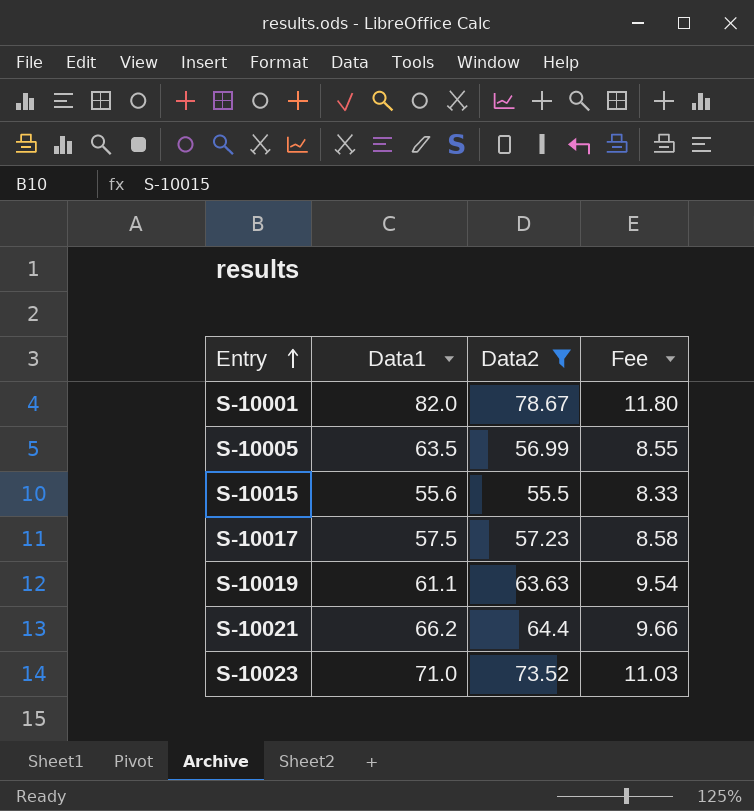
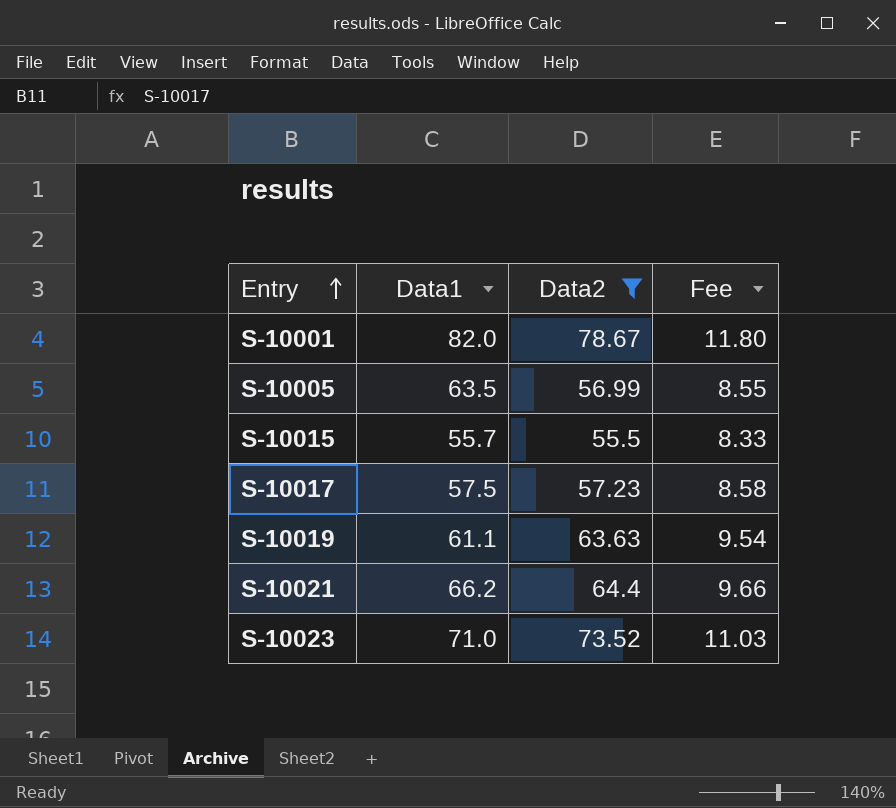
S-10015 | Data1: 55.6 -> 55.7

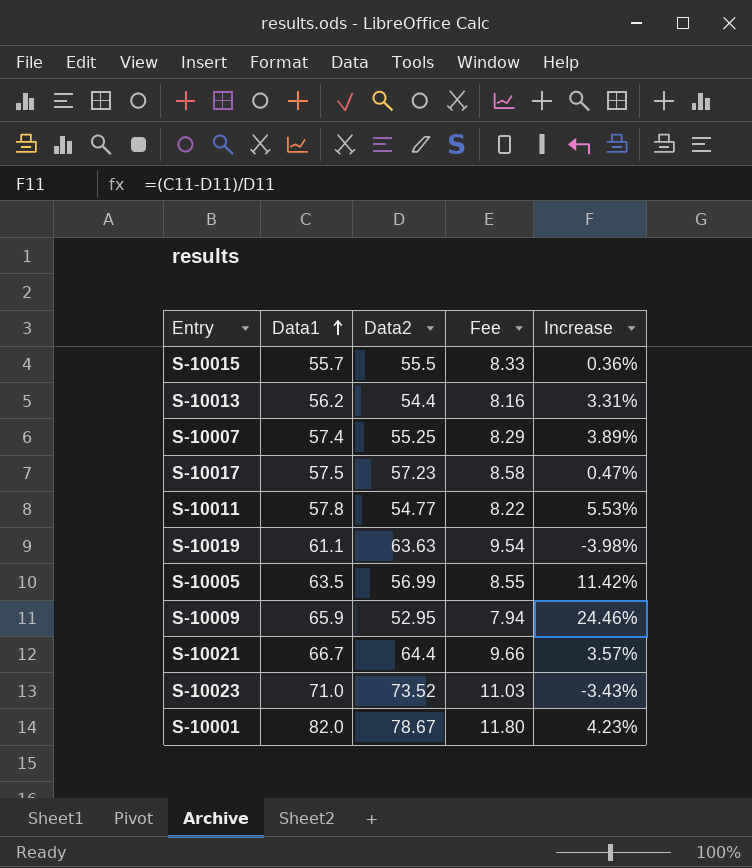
filter: Data2 >= 55.5 -> none
row order: Entry ascending -> Data1 ascending
column Increase | formula: none -> ([Data1] - [Data2]) / [Data2]
S-10021 | Data1: 66.2 -> 66.7

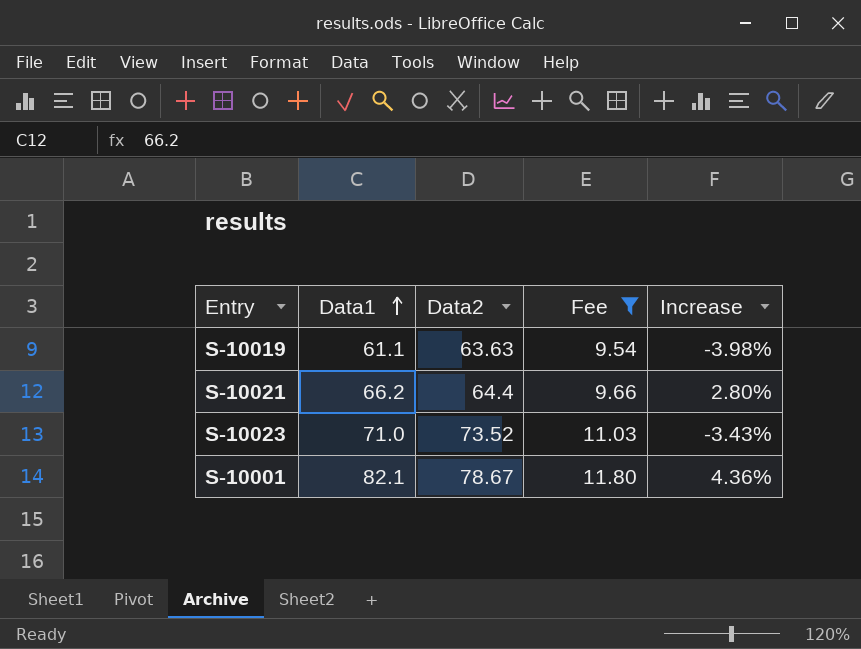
filter: none -> Fee >= 9.54
S-10021 | Data1: 66.7 -> 66.2
S-10021 | Increase: 3.57% -> 2.80%
S-10001 | Data1: 82.0 -> 82.1
S-10001 | Increase: 4.23% -> 4.36%

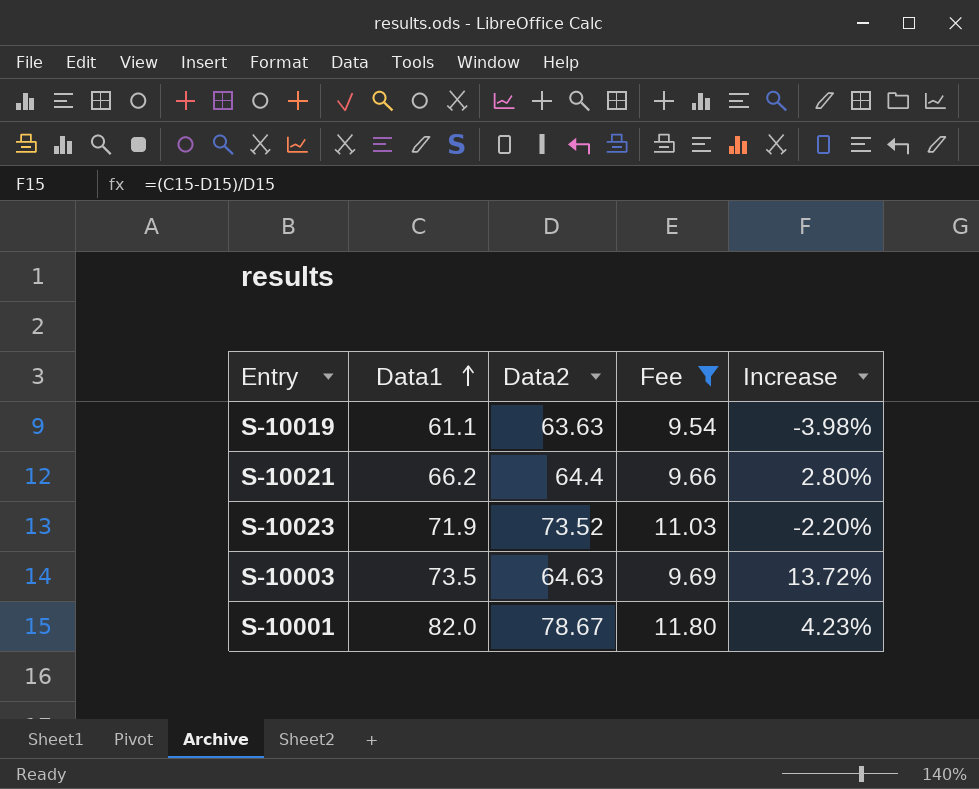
S-10023 | Data1: 71.0 -> 71.9
S-10023 | Increase: -3.43% -> -2.20%
row S-10003: none -> 73.5 | 64.63 | 9.69 | 13.72%
S-10001 | Data1: 82.1 -> 82.0
S-10001 | Increase: 4.36% -> 4.23%

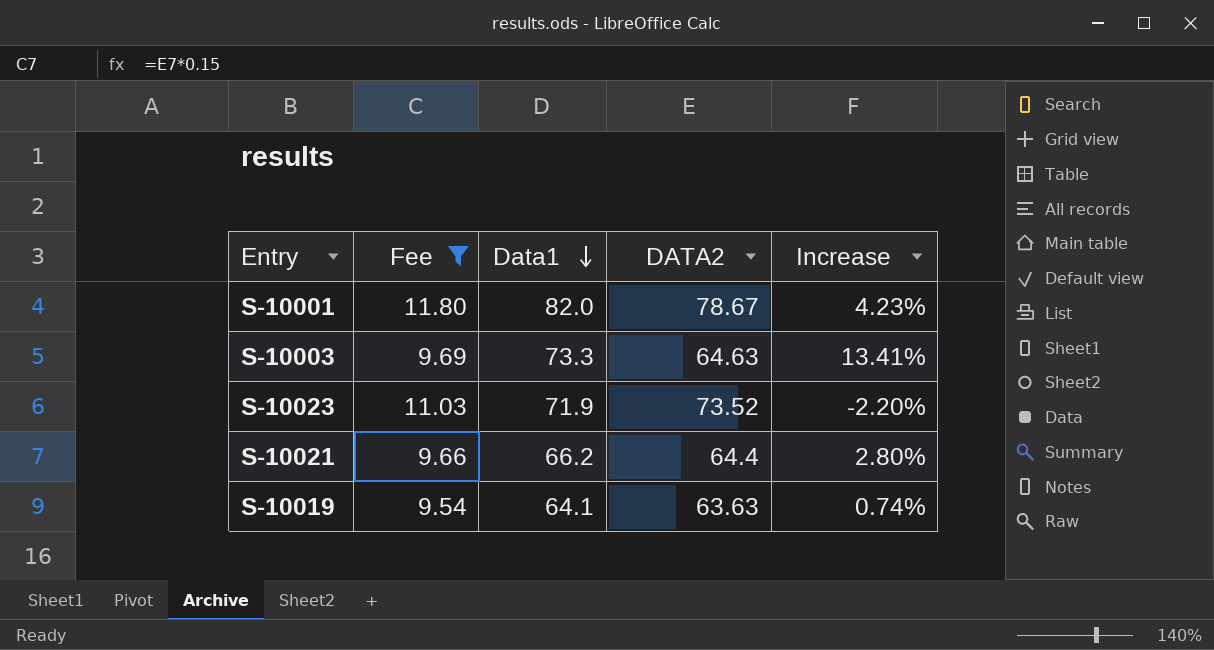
row order: Data1 ascending -> Data1 descending
column Fee | position: 4 -> 2
column name: Data2 -> DATA2
S-10003 | Data1: 73.5 -> 73.3
S-10003 | Increase: 13.72% -> 13.41%
S-10019 | Data1: 61.1 -> 64.1
S-10019 | Increase: -3.98% -> 0.74%

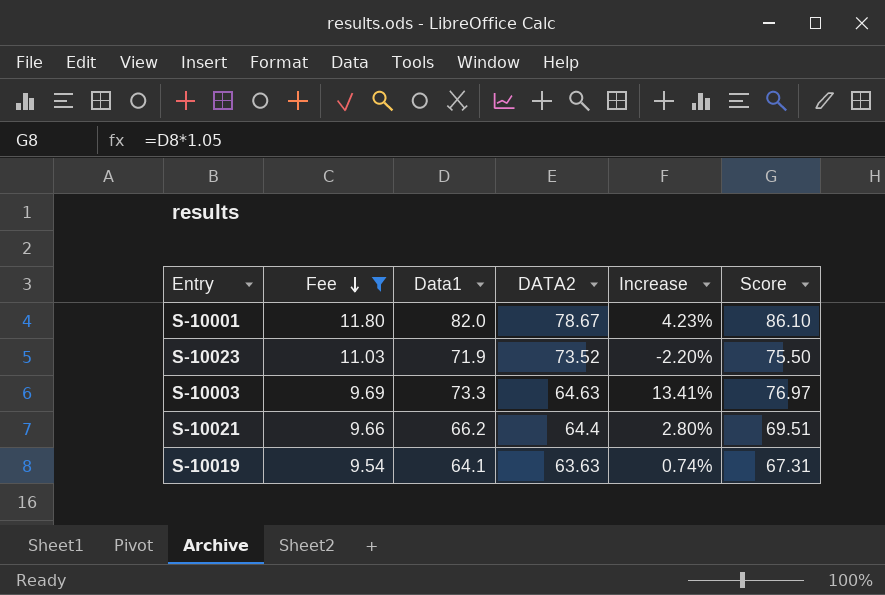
row order: Data1 descending -> Fee descending
column Score | formula: none -> [Data1] * 1.05

